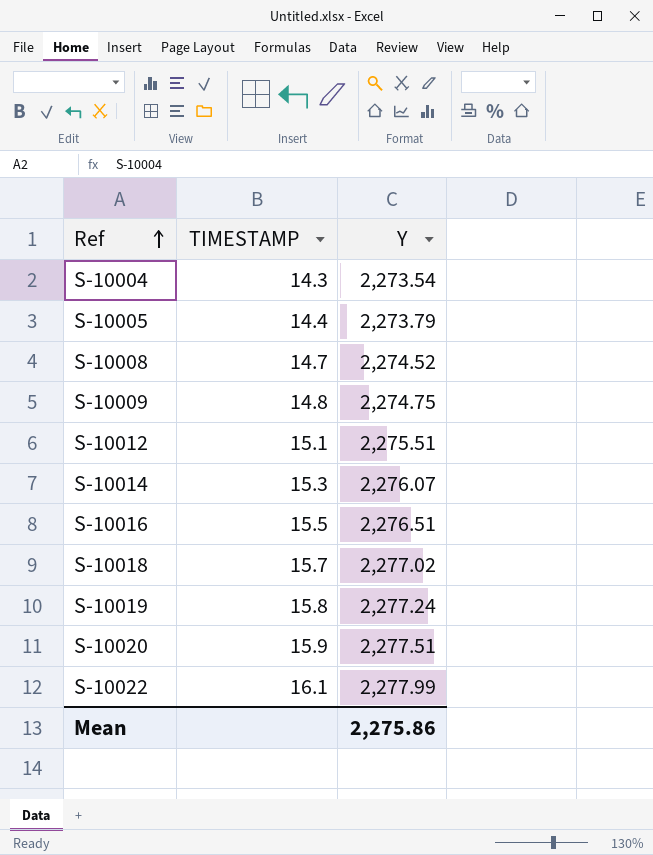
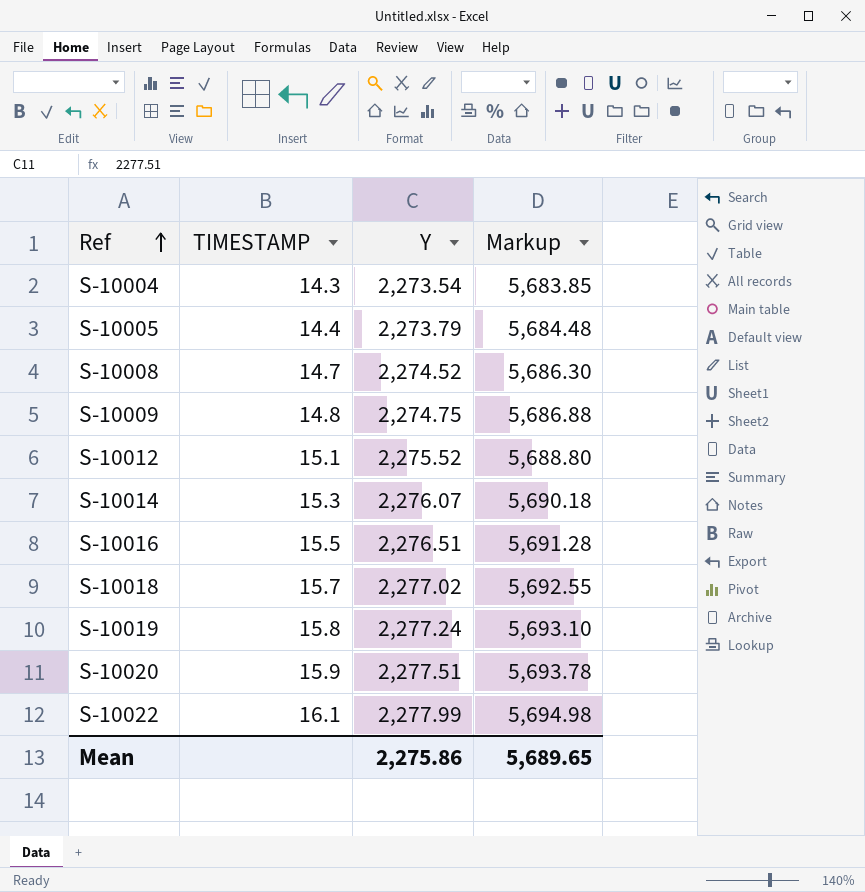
column Markup | formula: none -> [Y] * 2.5
S-10012 | Y: 2,275.51 -> 2,275.52

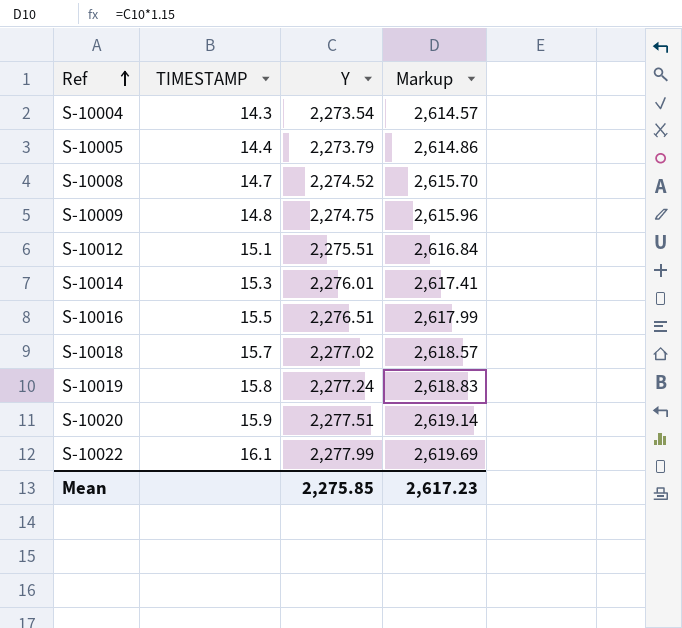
column Markup | formula: [Y] * 2.5 -> [Y] * 1.15
S-10012 | Y: 2,275.52 -> 2,275.51
S-10014 | Y: 2,276.07 -> 2,276.01
Mean | Y: 2,275.86 -> 2,275.85
Mean | Markup: 5,689.65 -> 2,617.23

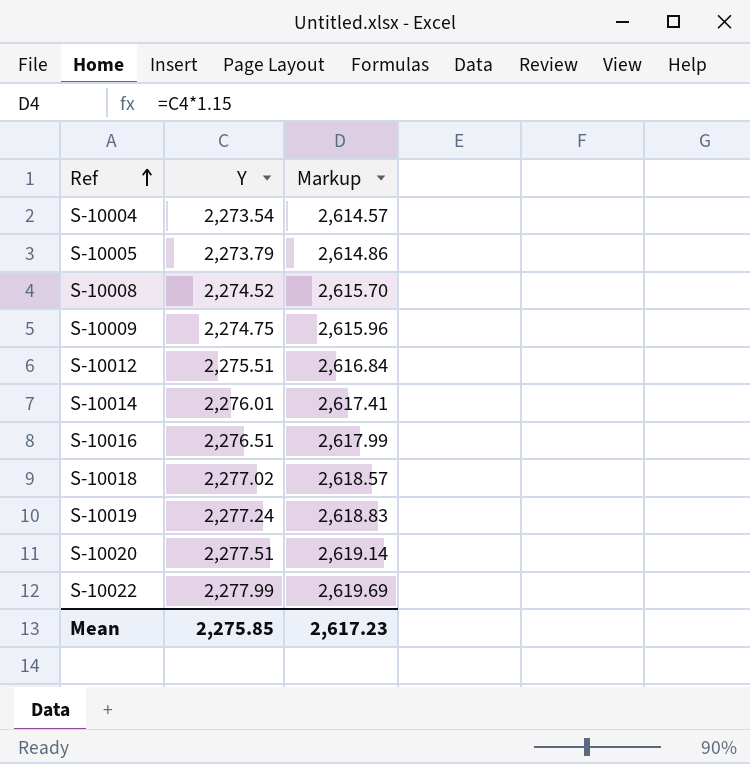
column TIMESTAMP | position: 2 -> none

